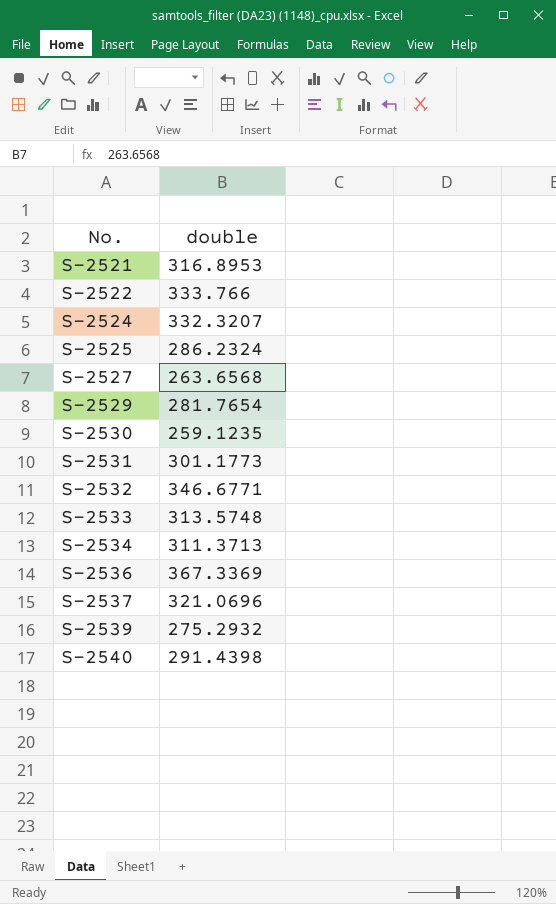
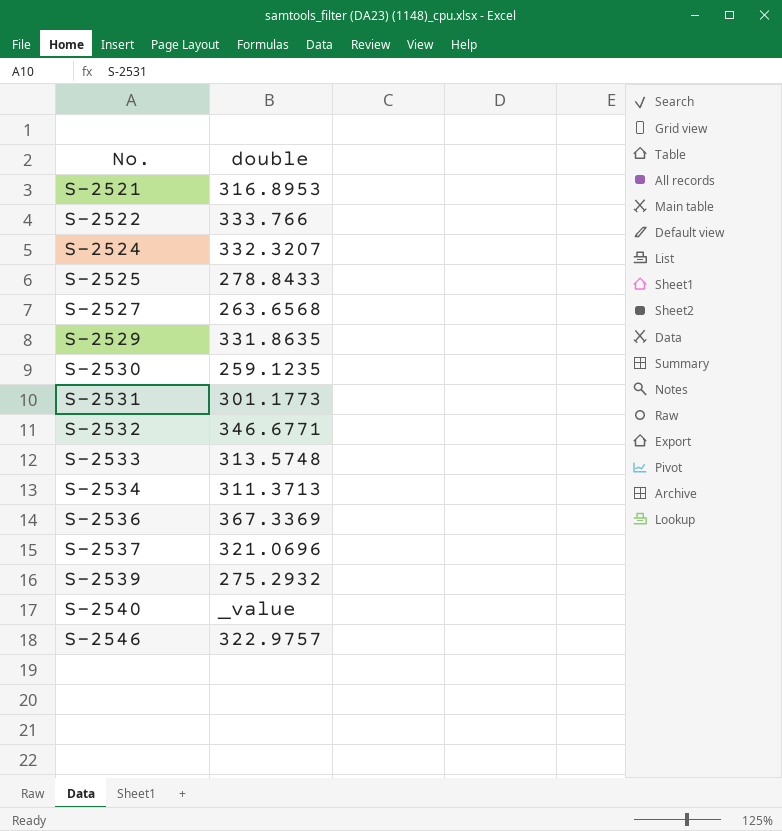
S-2525 | double: 286.2324 -> 278.8433
S-2529 | double: 281.7654 -> 331.8635
S-2540 | double: 291.4398 -> _value
row S-2546: none -> 322.9757

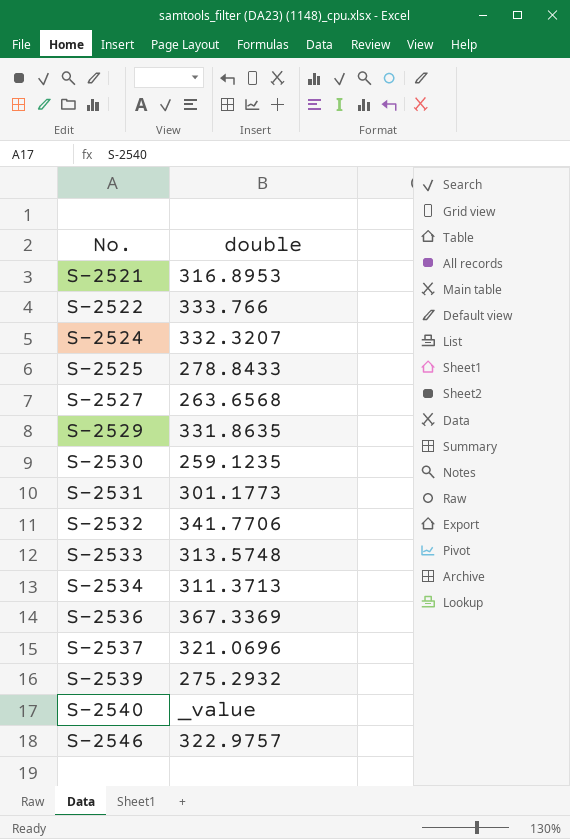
S-2532 | double: 346.6771 -> 341.7706

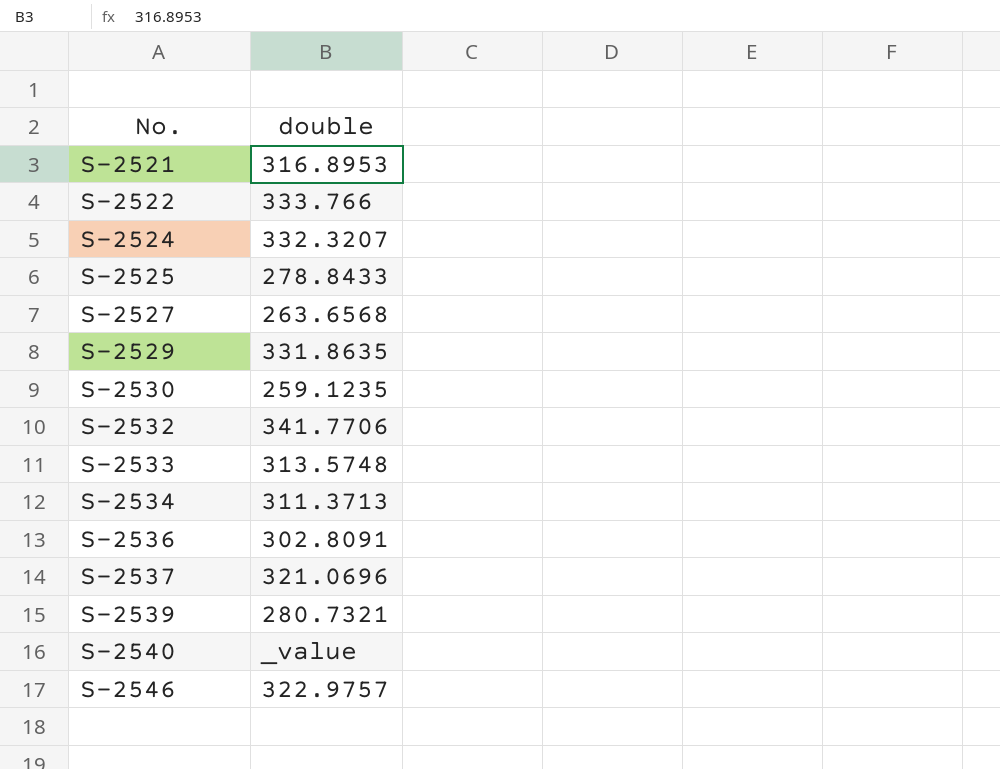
row S-2531: 301.1773 -> none
S-2536 | double: 367.3369 -> 302.8091
S-2539 | double: 275.2932 -> 280.7321

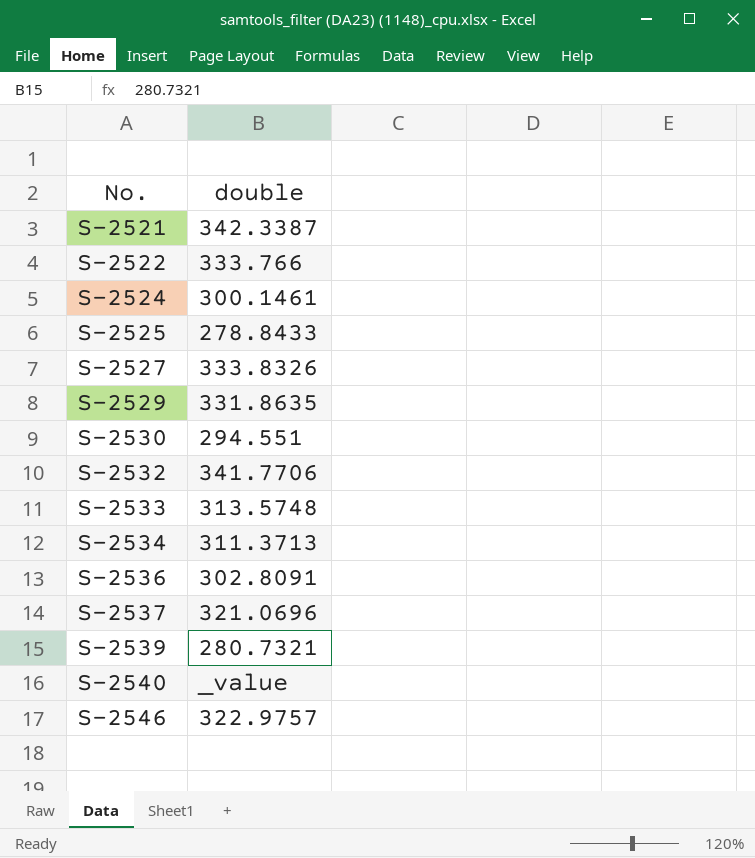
S-2521 | double: 316.8953 -> 342.3387
S-2524 | double: 332.3207 -> 300.1461
S-2527 | double: 263.6568 -> 333.8326
S-2530 | double: 259.1235 -> 294.551

